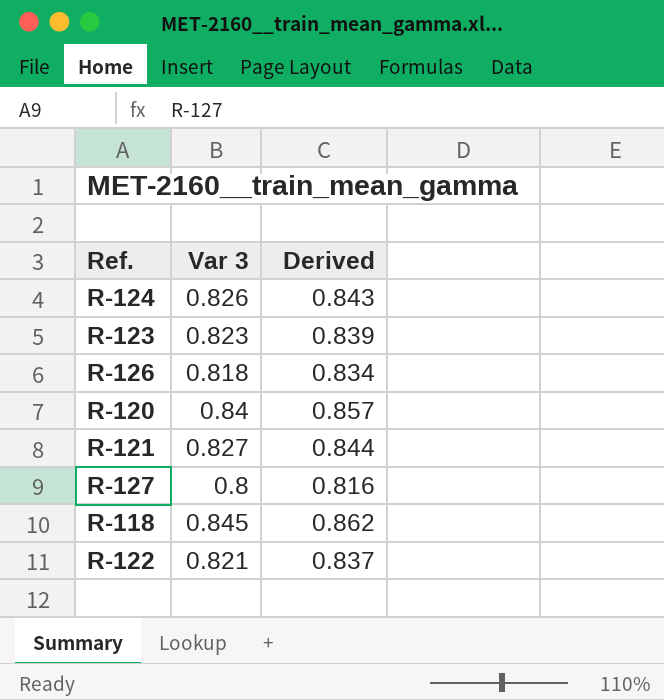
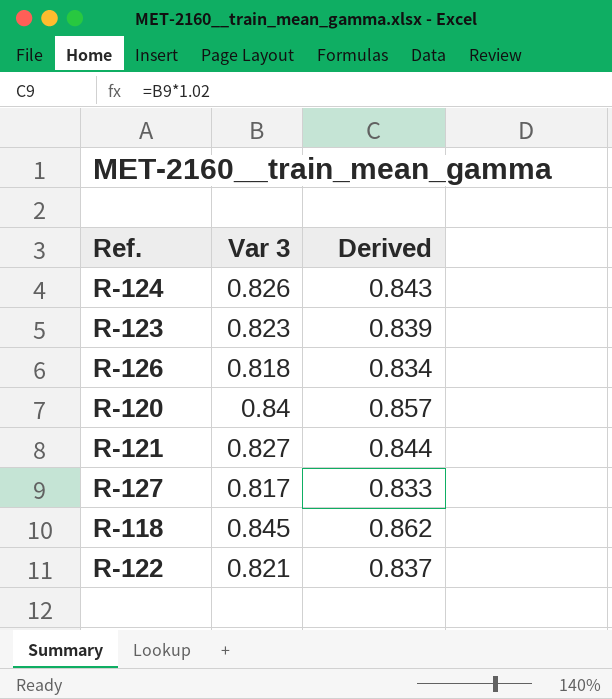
R-127 | Var 3: 0.8 -> 0.817
R-127 | Derived: 0.816 -> 0.833

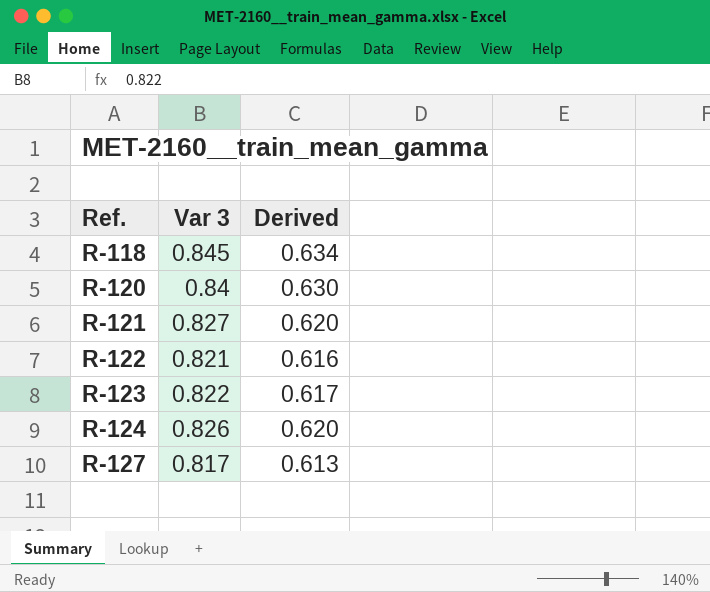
row order: none -> Ref. ascending
column Derived | formula: [Var 3] * 1.02 -> [Var 3] * 0.75
row R-126: 0.818 | 0.834 -> none
R-123 | Var 3: 0.823 -> 0.822

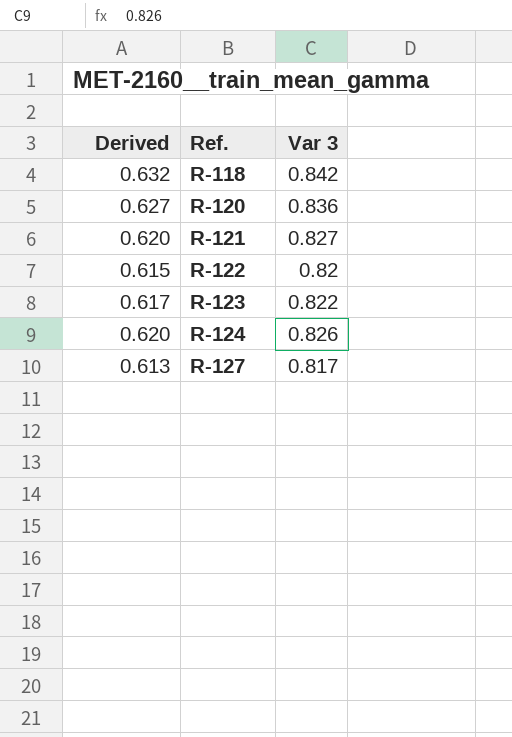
column Derived | position: 3 -> 1
R-118 | Derived: 0.634 -> 0.632
R-118 | Var 3: 0.845 -> 0.842
R-120 | Derived: 0.630 -> 0.627
R-120 | Var 3: 0.84 -> 0.836
R-122 | Derived: 0.616 -> 0.615
R-122 | Var 3: 0.821 -> 0.82

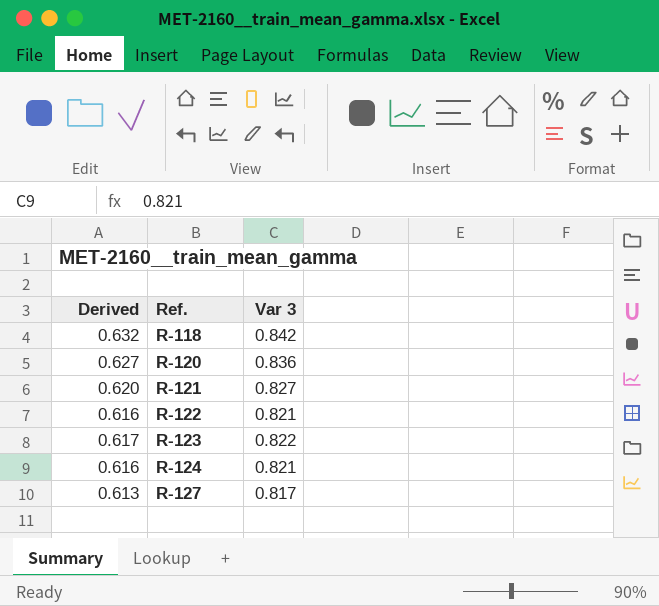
R-122 | Derived: 0.615 -> 0.616
R-122 | Var 3: 0.82 -> 0.821
R-124 | Derived: 0.620 -> 0.616
R-124 | Var 3: 0.826 -> 0.821

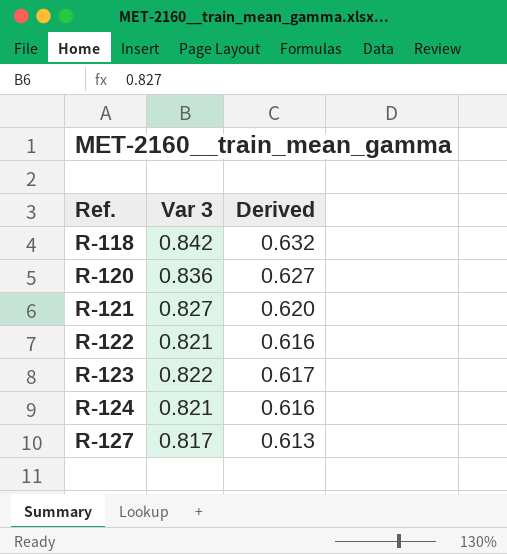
column Derived | position: 1 -> 3

